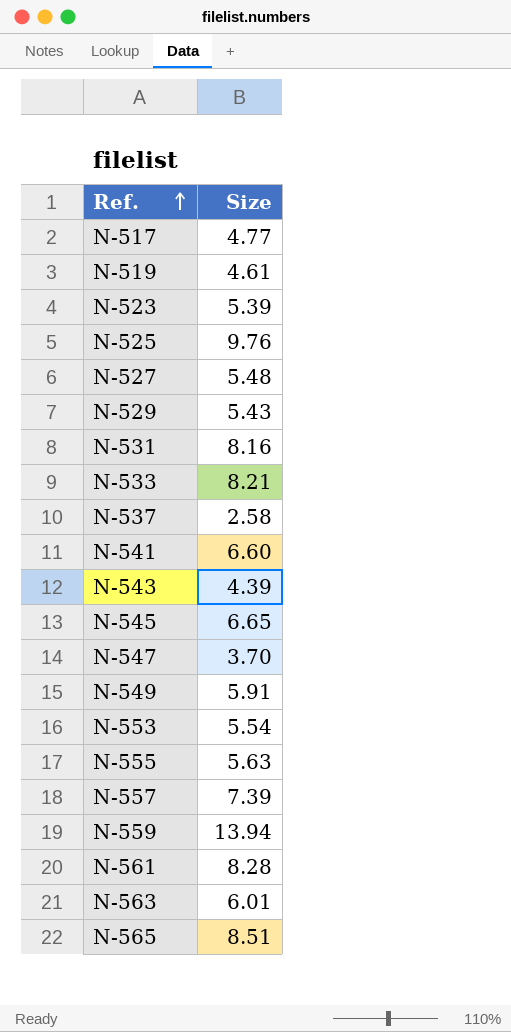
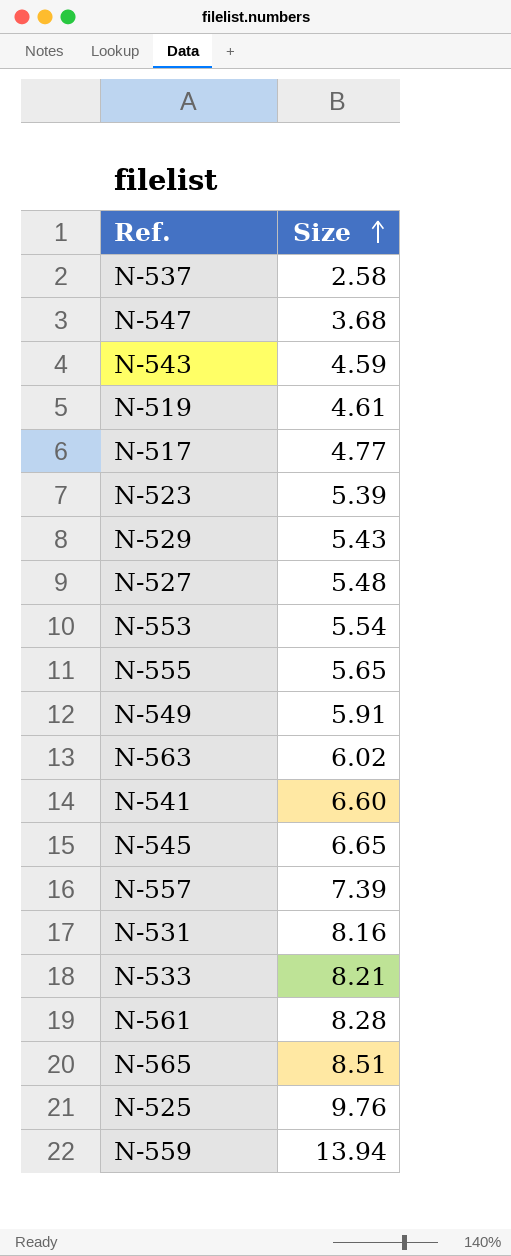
row order: Ref. ascending -> Size ascending
N-547 | Size: 3.70 -> 3.68
N-543 | Size: 4.39 -> 4.59
N-555 | Size: 5.63 -> 5.65
N-563 | Size: 6.01 -> 6.02

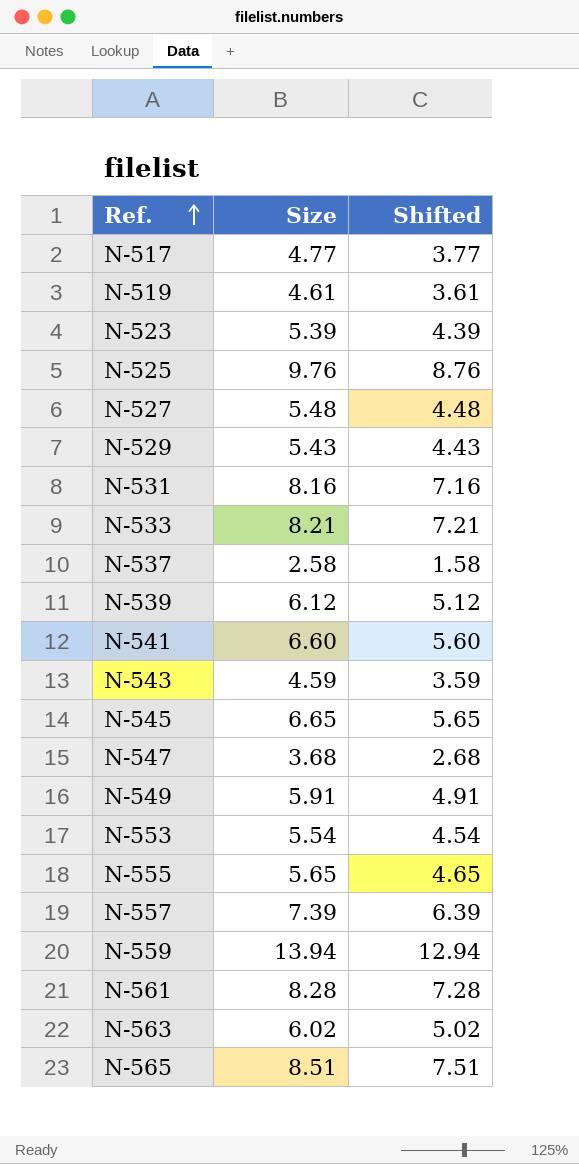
row order: Size ascending -> Ref. ascending
column Shifted | formula: none -> [Size] - 1
row N-539: none -> 6.12 | 5.12

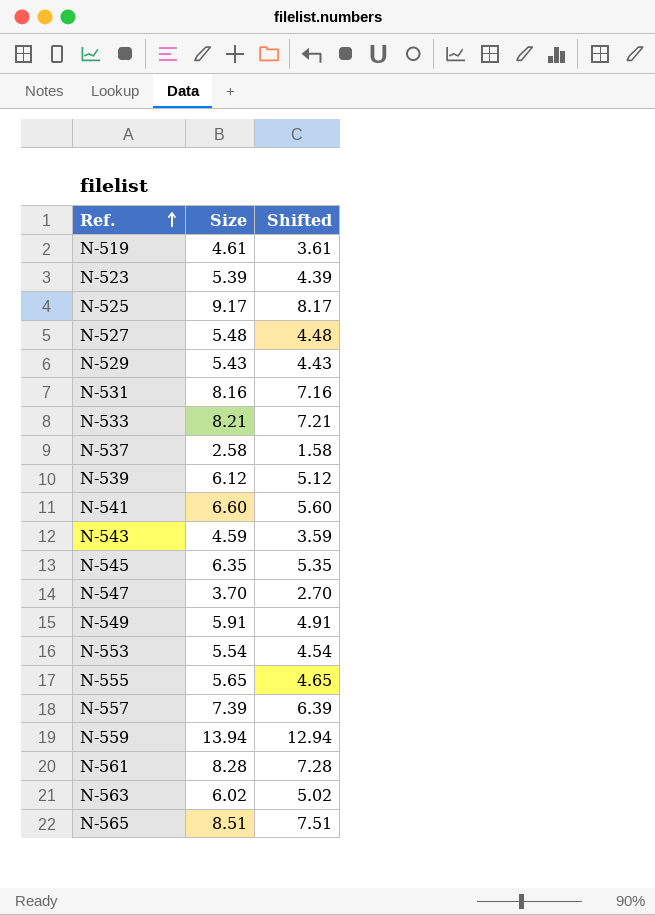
row N-517: 4.77 | 3.77 -> none
N-525 | Size: 9.76 -> 9.17
N-525 | Shifted: 8.76 -> 8.17
N-545 | Size: 6.65 -> 6.35
N-545 | Shifted: 5.65 -> 5.35
N-547 | Size: 3.68 -> 3.70
N-547 | Shifted: 2.68 -> 2.70

